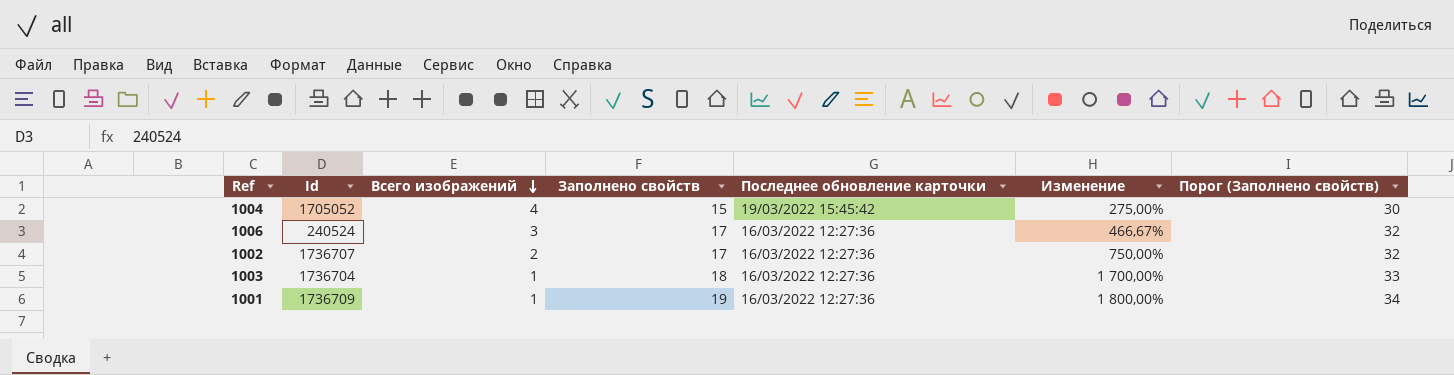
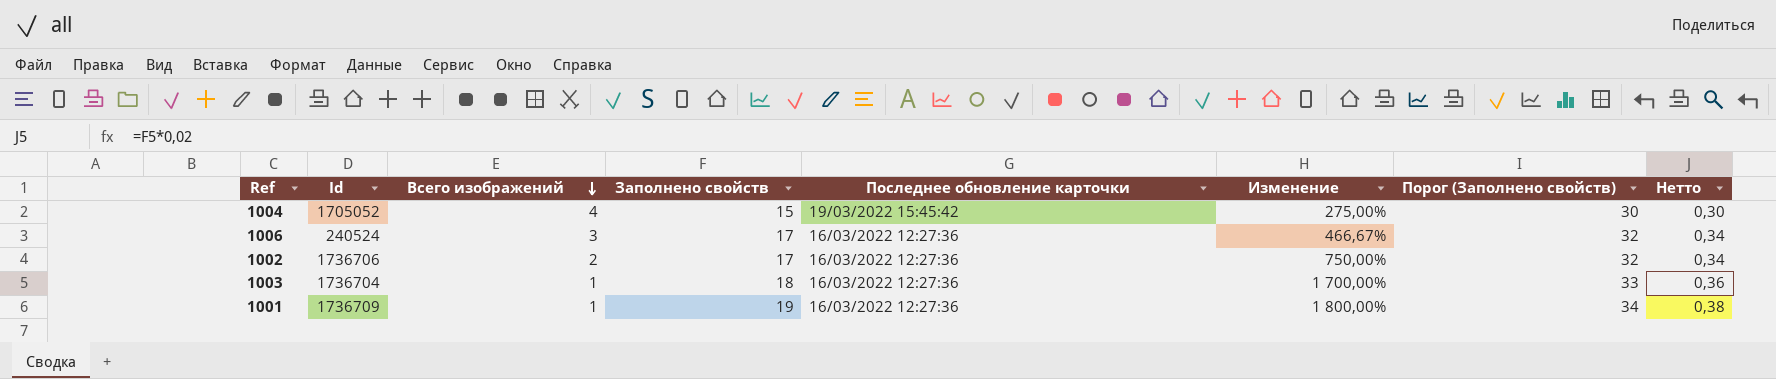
column Нетто | formula: none -> [Заполнено свойств] * 0,02
1002 | Id: 1736707 -> 1736706

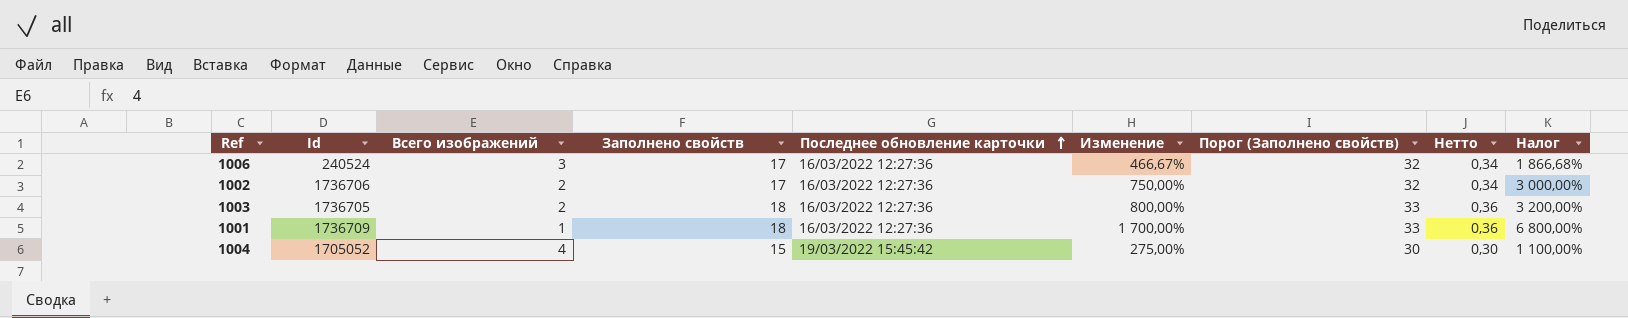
row order: Всего изображений descending -> Последнее обновление карточки ascending
column Налог | formula: none -> [Изменение] * 4
1003 | Id: 1736704 -> 1736705
1003 | Всего изображений: 1 -> 2
1003 | Изменение: 1 700,00% -> 800,00%
1001 | Заполнено свойств: 19 -> 18
1001 | Изменение: 1 800,00% -> 1 700,00%
1001 | Порог (Заполнено свойств): 34 -> 33
1001 | Нетто: 0,38 -> 0,36

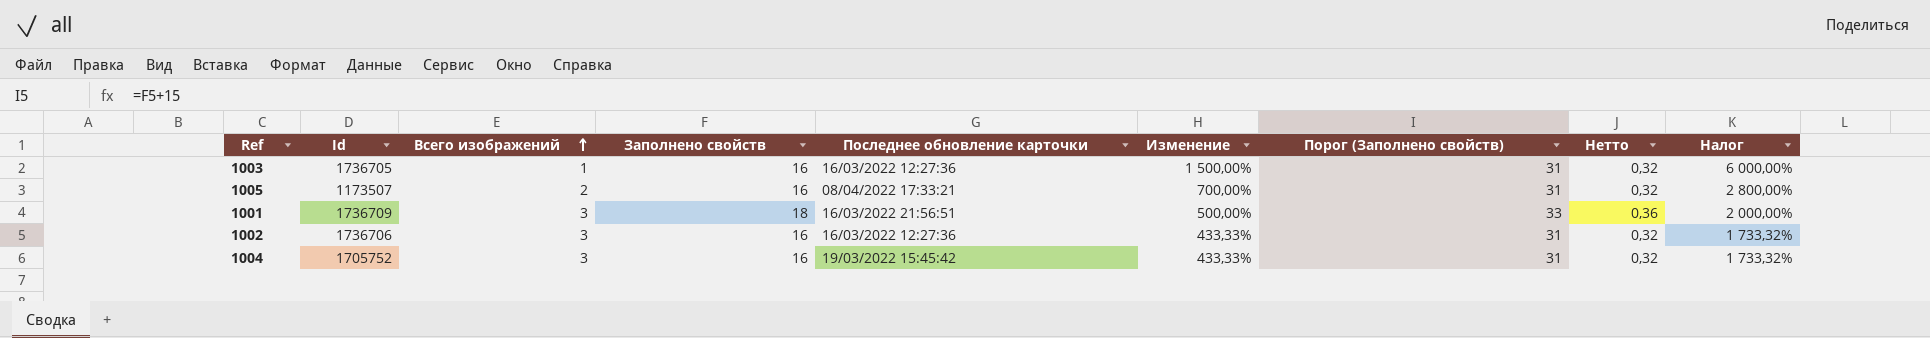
row order: Последнее обновление карточки ascending -> Всего изображений ascending
row 1006: 240524 | 3 | 17 | 16/03/2022 12:27:36 | 466,67% | 32 | 0,34 | 1 866,68% -> none
1003 | Всего изображений: 2 -> 1
1003 | Заполнено свойств: 18 -> 16
1003 | Изменение: 800,00% -> 1 500,00%
1003 | Порог (Заполнено свойств): 33 -> 31
1003 | Нетто: 0,36 -> 0,32
1003 | Налог: 3 200,00% -> 6 000,00%
row 1005: none -> 1173507 | 2 | 16 | 08/04/2022 17:33:21 | 700,00% | 31 | 0,32 | 2 800,00%
1001 | Всего изображений: 1 -> 3
1001 | Последнее обновление карточки: 16/03/2022 12:27:36 -> 16/03/2022 21:56:51
1001 | Изменение: 1 700,00% -> 500,00%
1001 | Налог: 6 800,00% -> 2 000,00%
1002 | Всего изображений: 2 -> 3
1002 | Заполнено свойств: 17 -> 16
1002 | Изменение: 750,00% -> 433,33%
1002 | Порог (Заполнено свойств): 32 -> 31
1002 | Нетто: 0,34 -> 0,32
1002 | Налог: 3 000,00% -> 1 733,32%
1004 | Id: 1705052 -> 1705752
1004 | Всего изображений: 4 -> 3
1004 | Заполнено свойств: 15 -> 16
1004 | Изменение: 275,00% -> 433,33%
1004 | Порог (Заполнено свойств): 30 -> 31
1004 | Нетто: 0,30 -> 0,32
1004 | Налог: 1 100,00% -> 1 733,32%

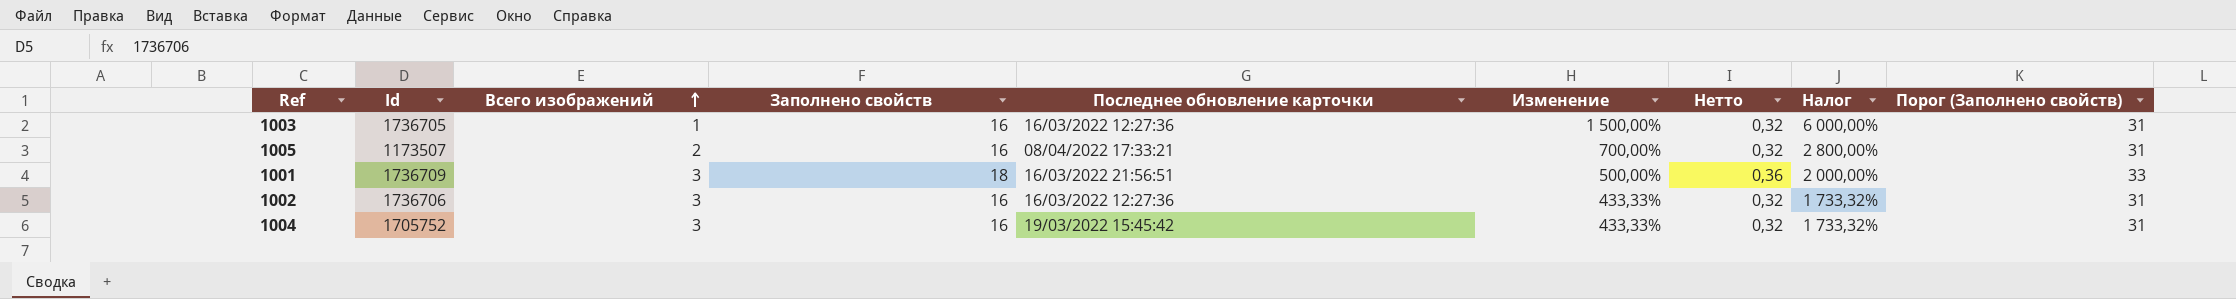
column Порог (Заполнено свойств) | position: 7 -> 9

